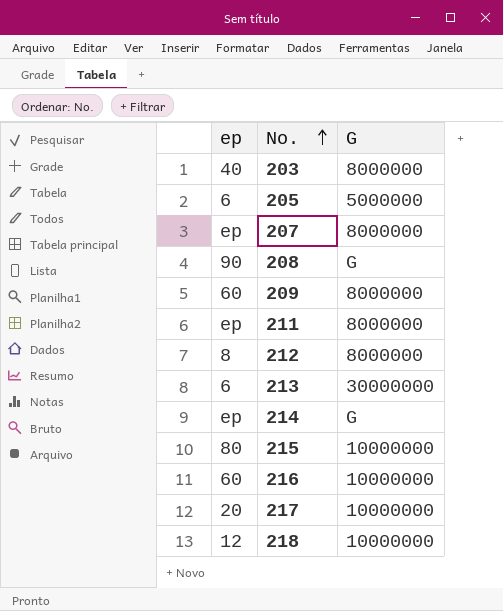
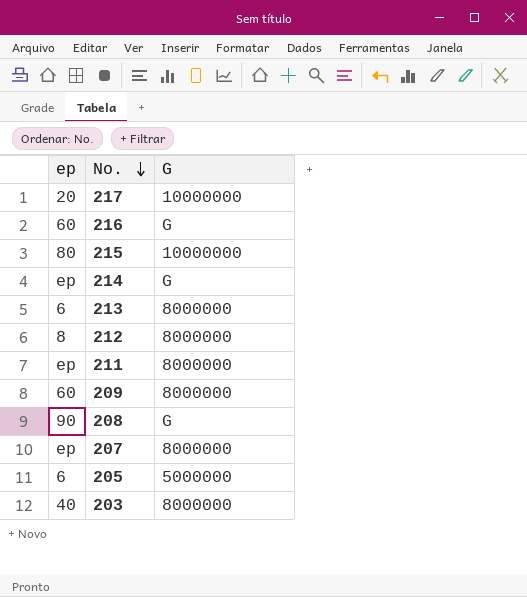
row order: No. ascending -> No. descending
row 218: 12 | 10000000 -> none
216 | G: 10000000 -> G
213 | G: 30000000 -> 8000000

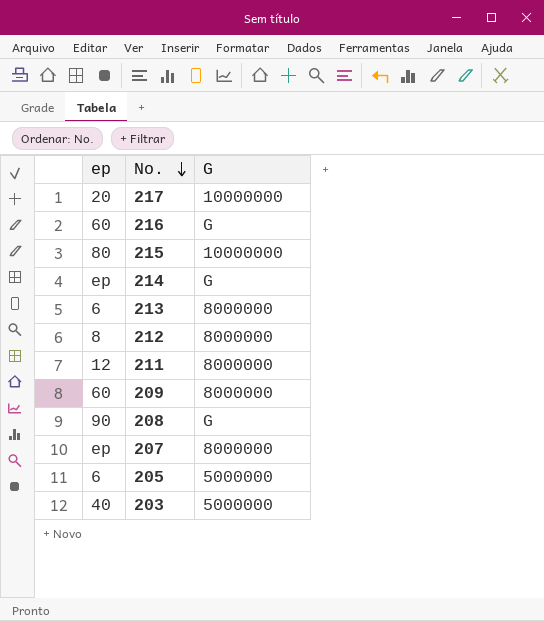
211 | ep: ep -> 12
203 | G: 8000000 -> 5000000

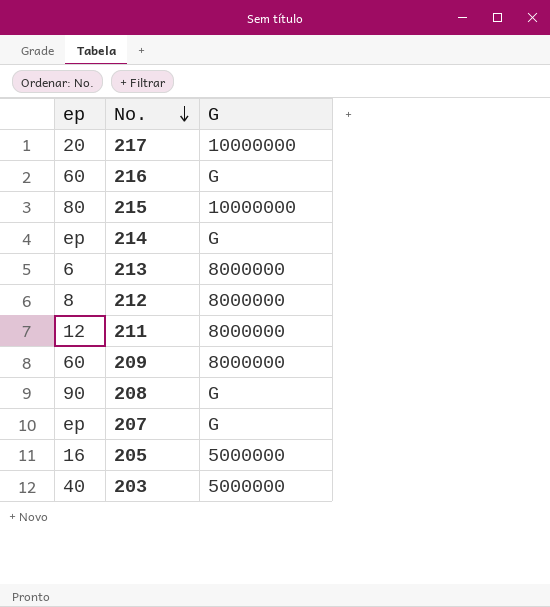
207 | G: 8000000 -> G
205 | ep: 6 -> 16

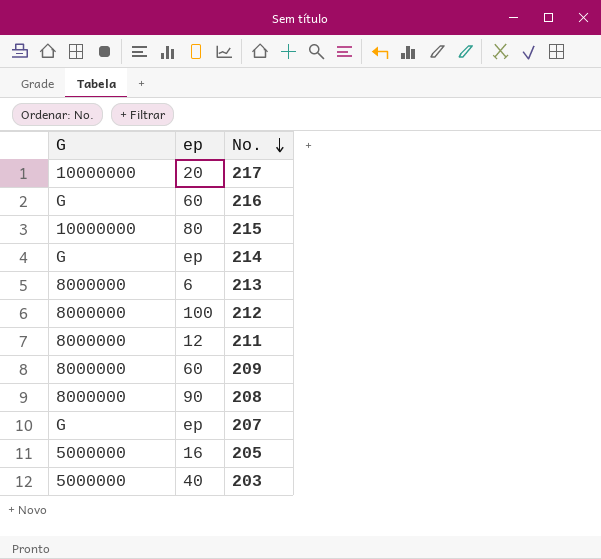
column G | position: 3 -> 1
212 | ep: 8 -> 100
208 | G: G -> 8000000

